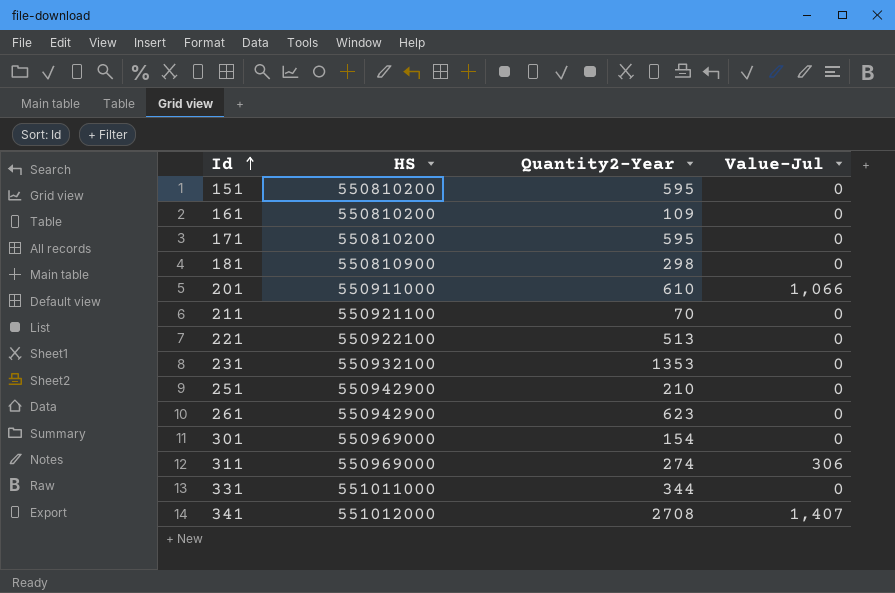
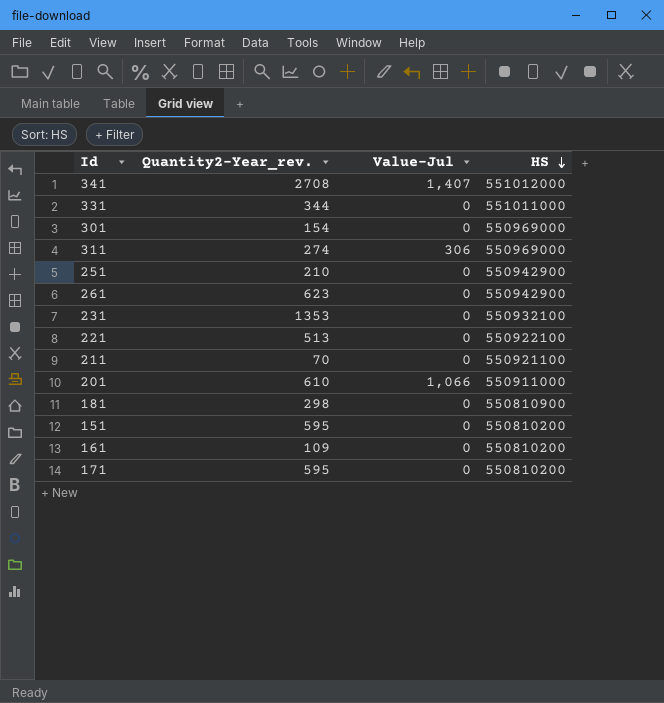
row order: Id ascending -> HS descending
column name: Quantity2-Year -> Quantity2-Year_rev.
column HS | position: 2 -> 4

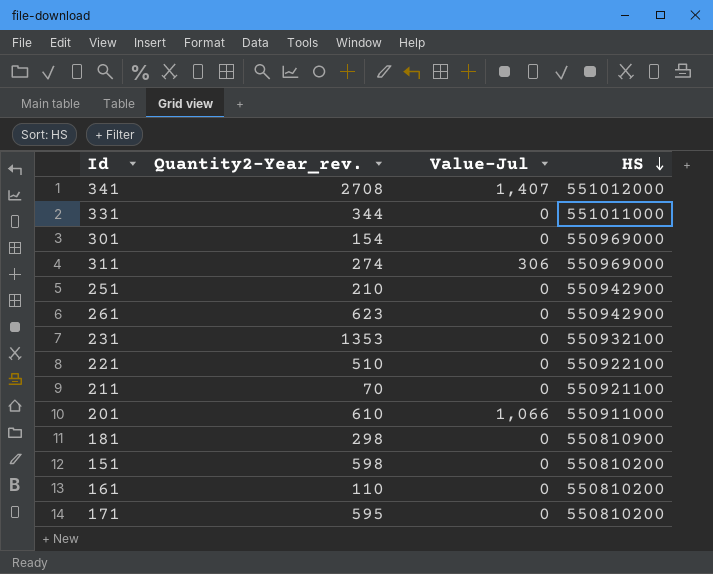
221 | Quantity2-Year_rev.: 513 -> 510
151 | Quantity2-Year_rev.: 595 -> 598
161 | Quantity2-Year_rev.: 109 -> 110

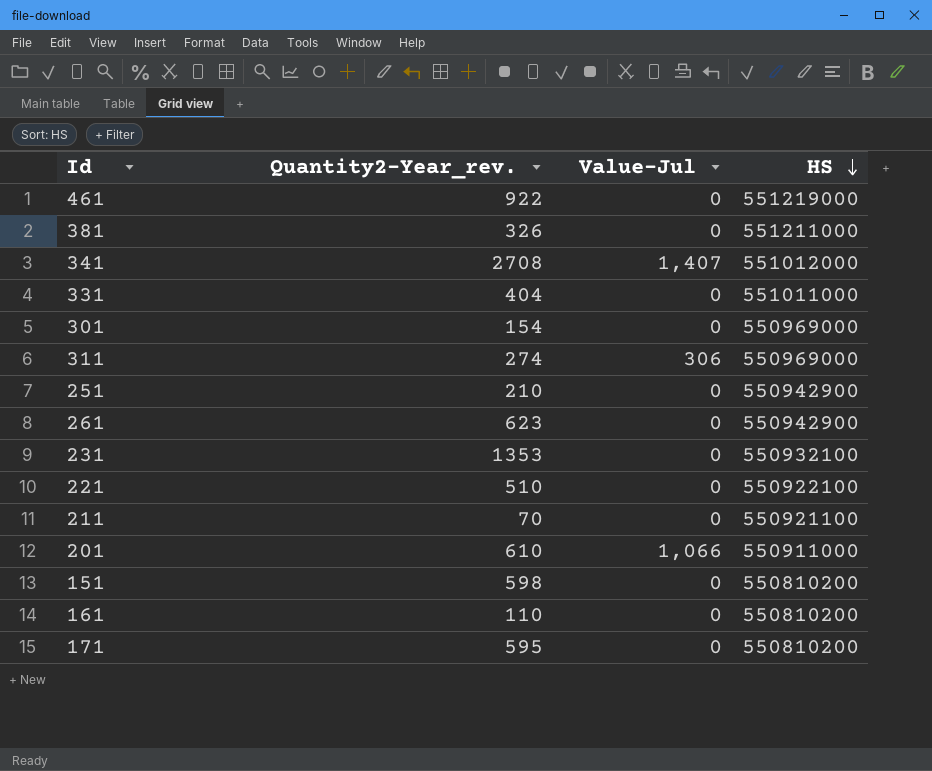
row 181: 298 | 0 | 550810900 -> none
row 461: none -> 922 | 0 | 551219000
row 381: none -> 326 | 0 | 551211000
331 | Quantity2-Year_rev.: 344 -> 404

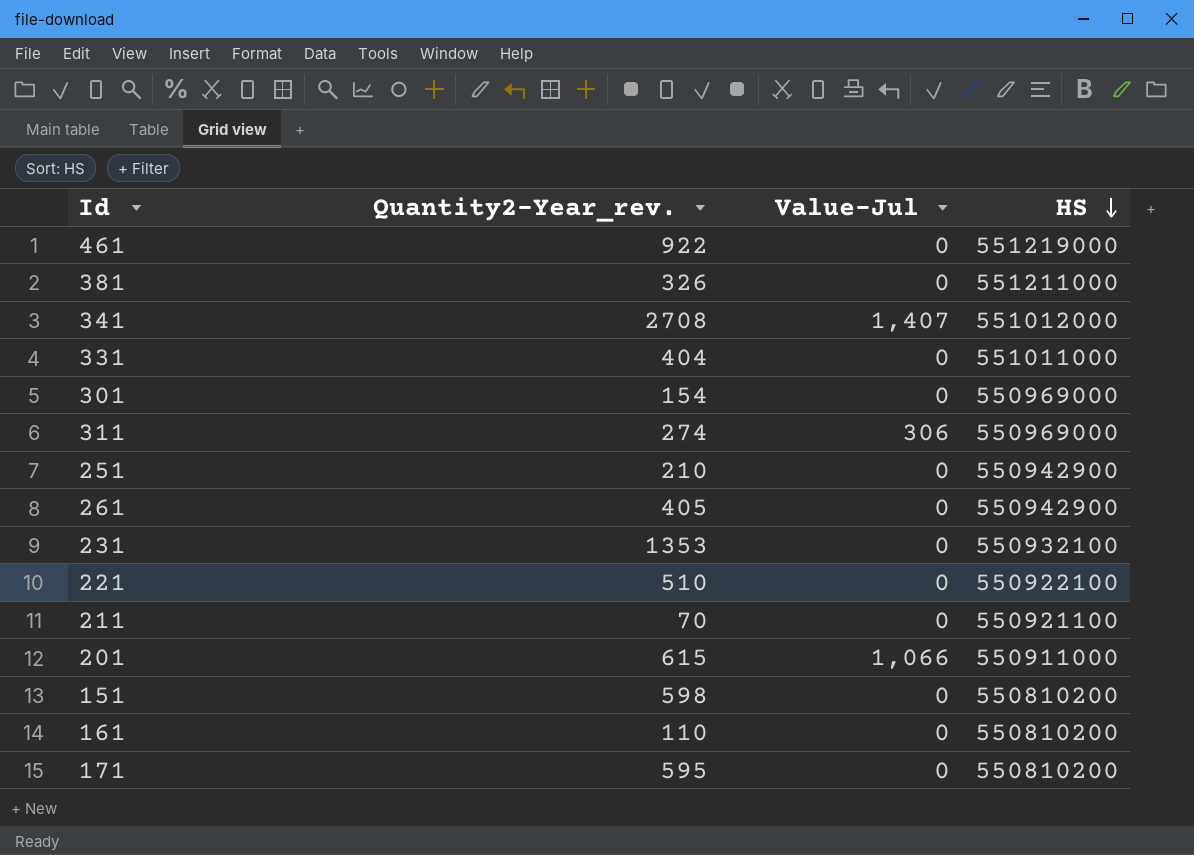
261 | Quantity2-Year_rev.: 623 -> 405
201 | Quantity2-Year_rev.: 610 -> 615

